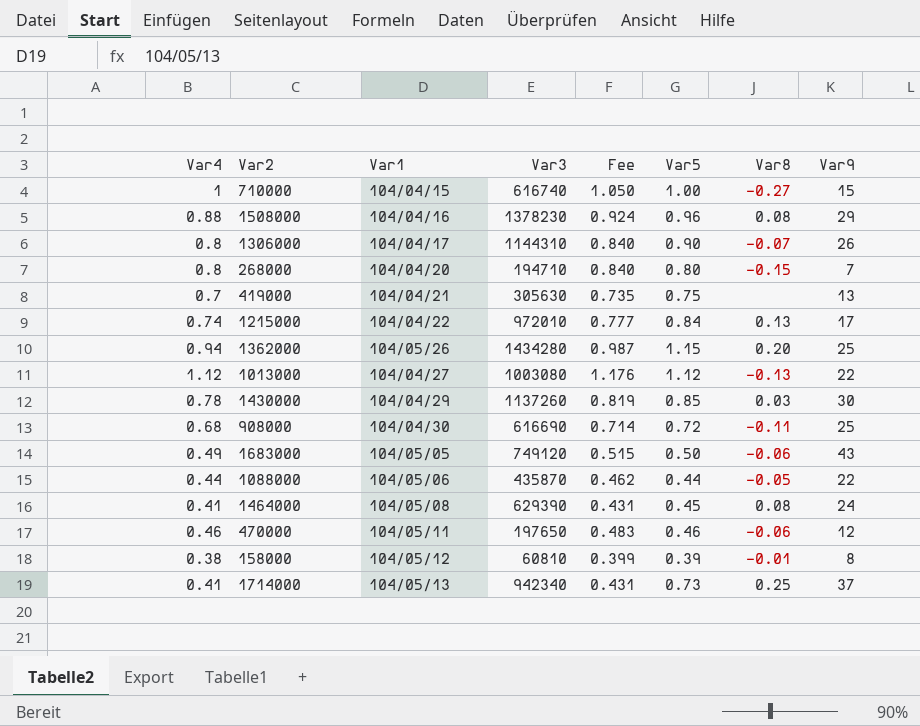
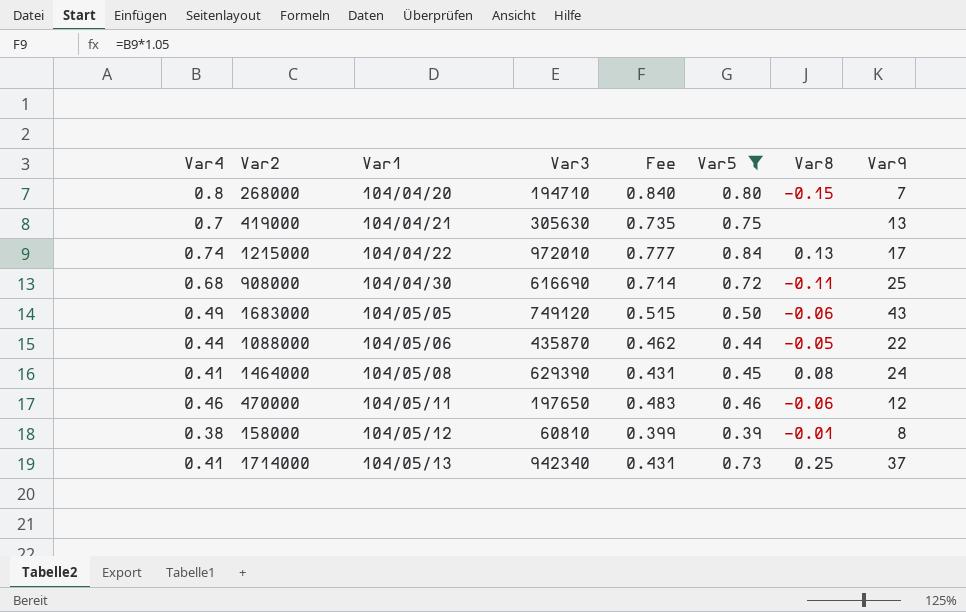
filter: none -> Var5 <= 0.84

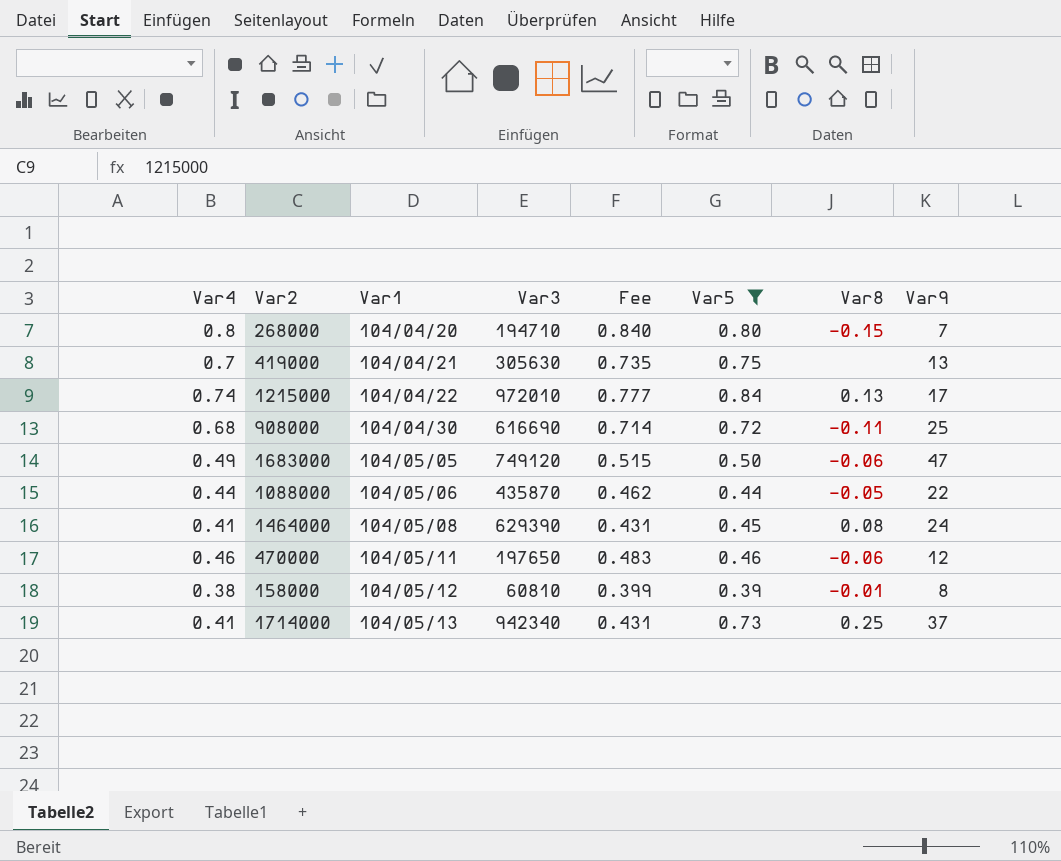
1683000 | Var9: 43 -> 47

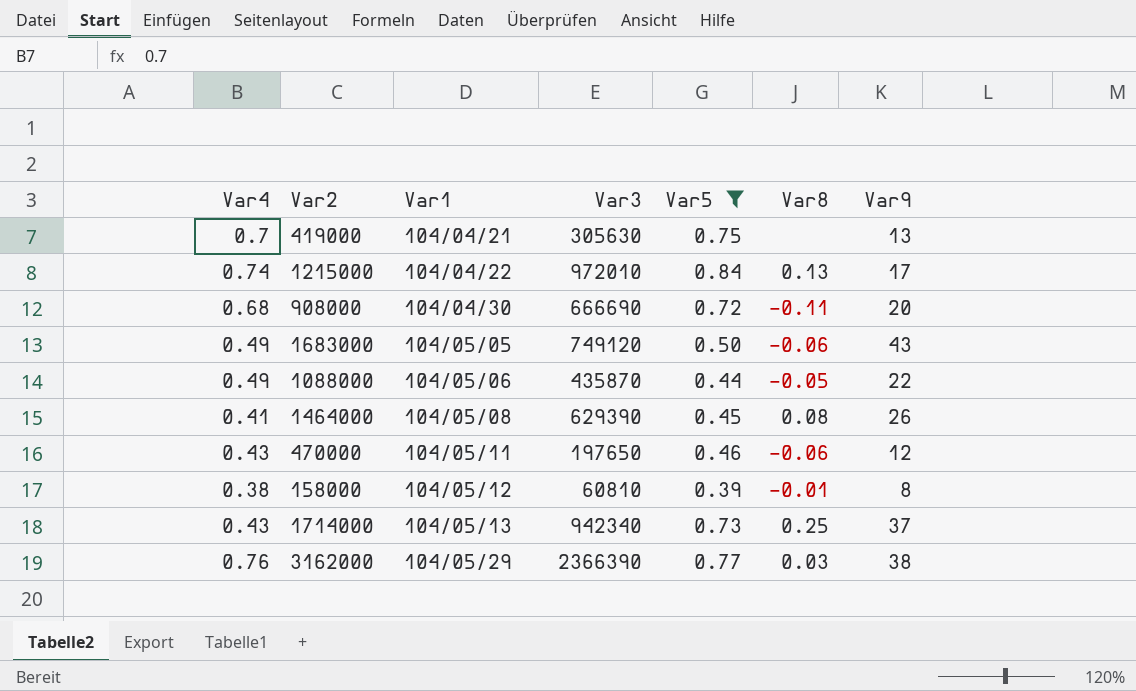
column Fee | formula: [Var4] * 1.05 -> none
row 268000: 0.8 | 104/04/20 | 194710 | 0.840 | 0.80 | -0.15 | 7 -> none
908000 | Var3: 616690 -> 666690
908000 | Var9: 25 -> 20
1683000 | Var9: 47 -> 43
1088000 | Var4: 0.44 -> 0.49
1464000 | Var9: 24 -> 26
470000 | Var4: 0.46 -> 0.43
1714000 | Var4: 0.41 -> 0.43
row 3162000: none -> 0.76 | 104/05/29 | 2366390 | 0.77 | 0.03 | 38

